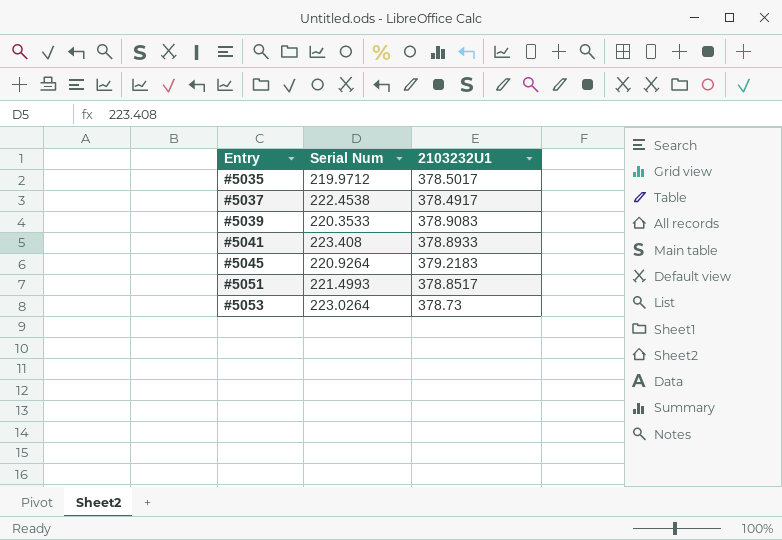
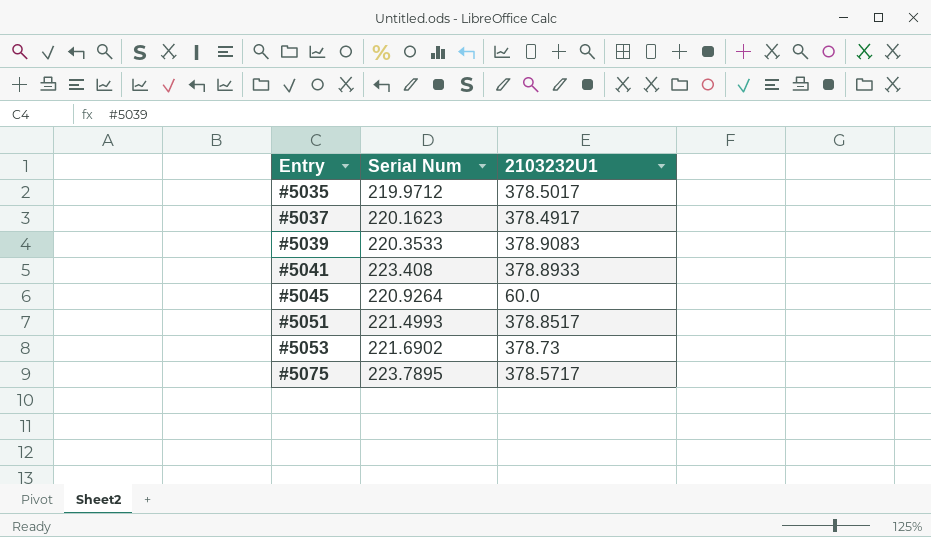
#5037 | Serial Num: 222.4538 -> 220.1623
#5045 | 2103232U1: 379.2183 -> 60.0
#5053 | Serial Num: 223.0264 -> 221.6902
row #5075: none -> 223.7895 | 378.5717

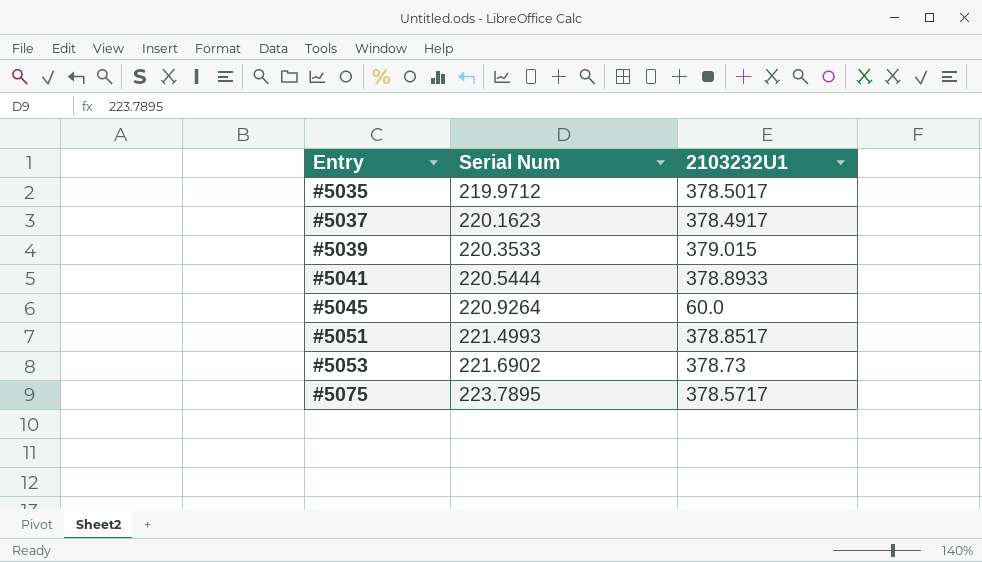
#5039 | 2103232U1: 378.9083 -> 379.015
#5041 | Serial Num: 223.408 -> 220.5444

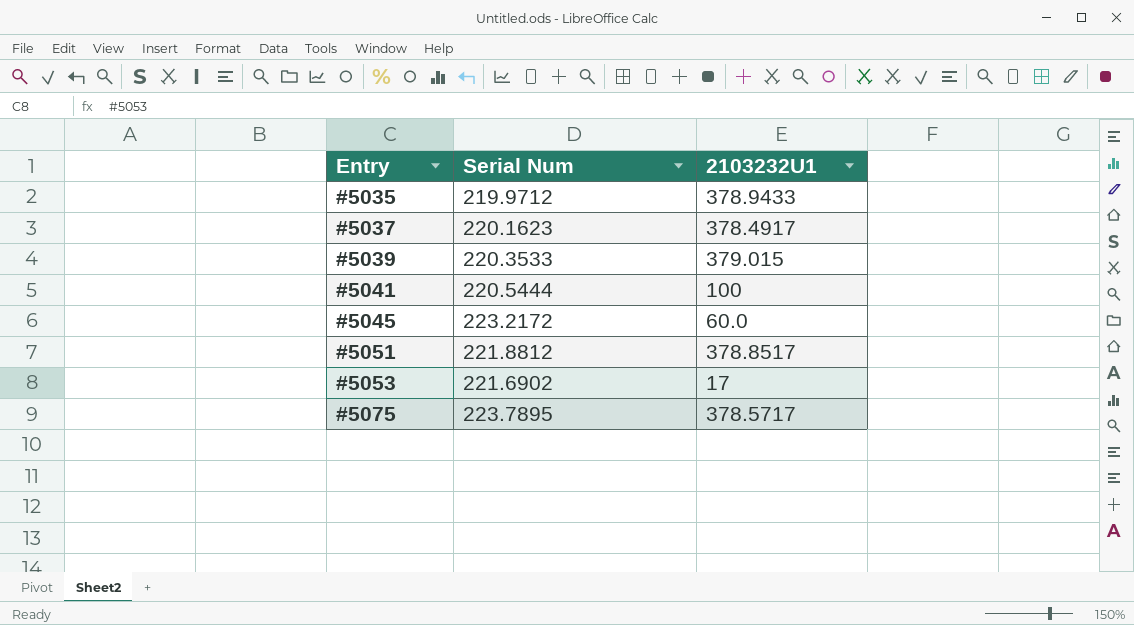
#5035 | 2103232U1: 378.5017 -> 378.9433
#5041 | 2103232U1: 378.8933 -> 100
#5045 | Serial Num: 220.9264 -> 223.2172
#5051 | Serial Num: 221.4993 -> 221.8812
#5053 | 2103232U1: 378.73 -> 17

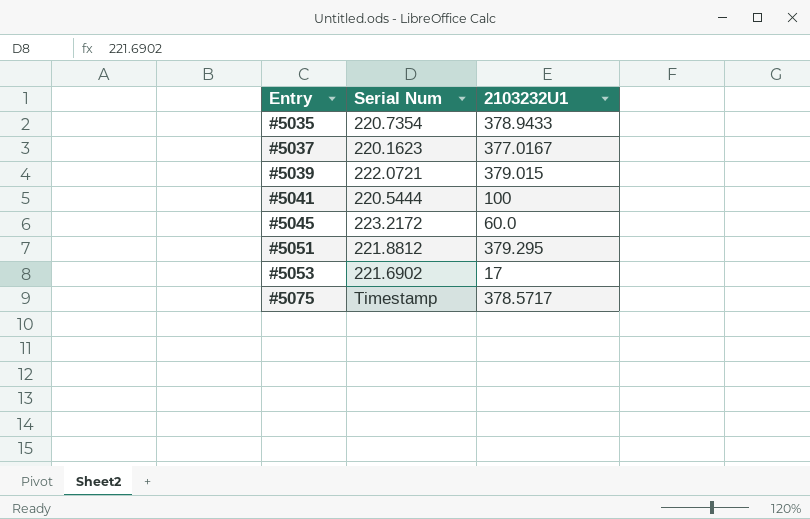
#5035 | Serial Num: 219.9712 -> 220.7354
#5037 | 2103232U1: 378.4917 -> 377.0167
#5039 | Serial Num: 220.3533 -> 222.0721
#5051 | 2103232U1: 378.8517 -> 379.295
#5075 | Serial Num: 223.7895 -> Timestamp

